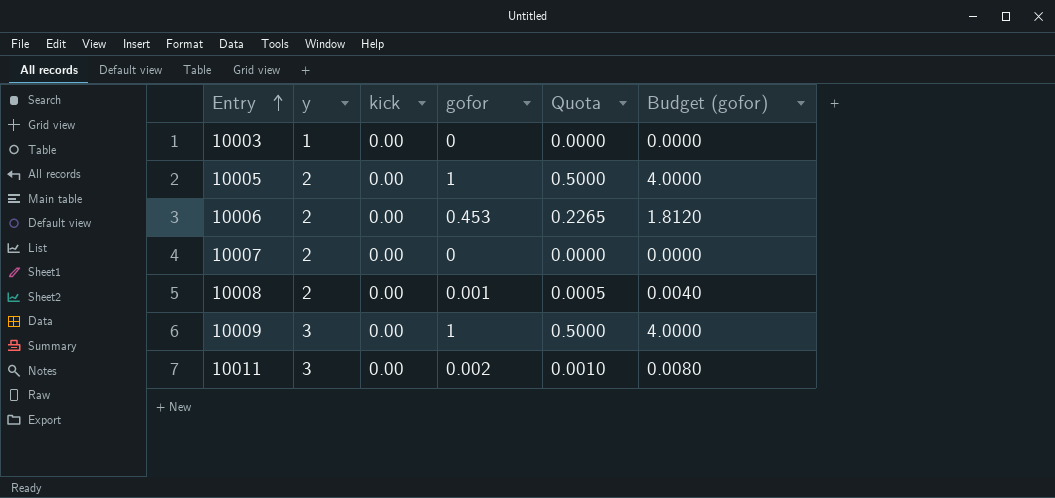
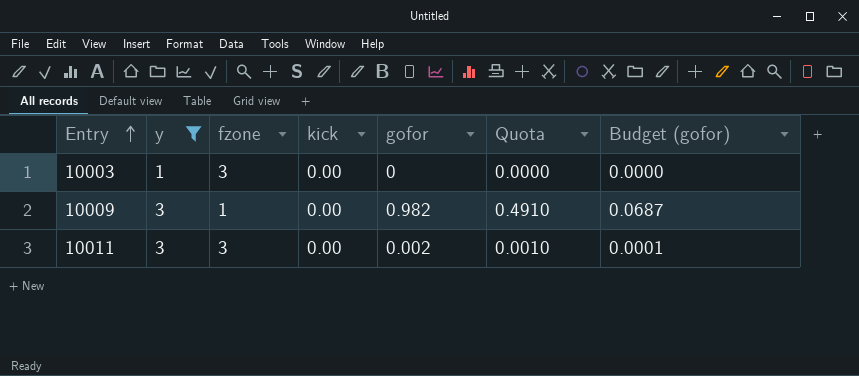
filter: none -> y != 2
column fzone | position: none -> 3
column Budget (gofor) | formula: [gofor] * 4 -> [gofor] * 0.07
10009 | gofor: 1 -> 0.982
10009 | Quota: 0.5000 -> 0.4910

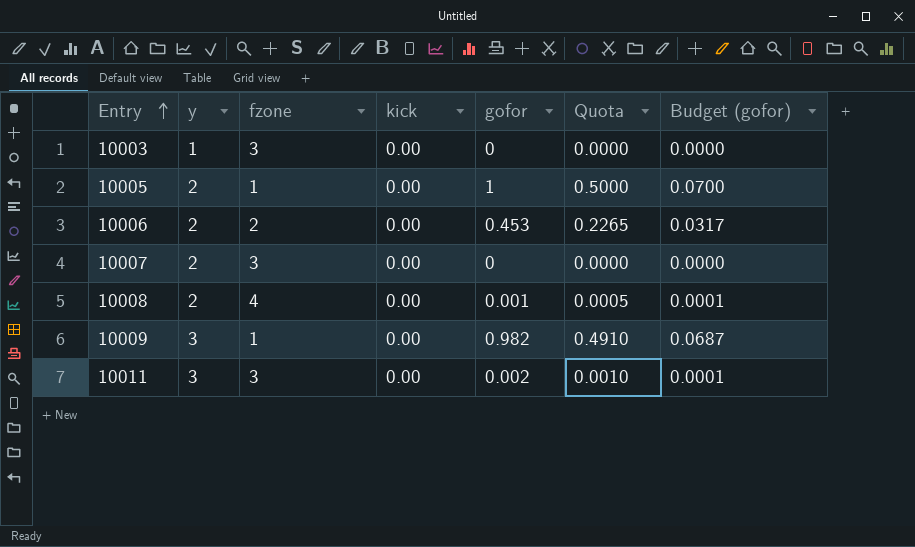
filter: y != 2 -> none

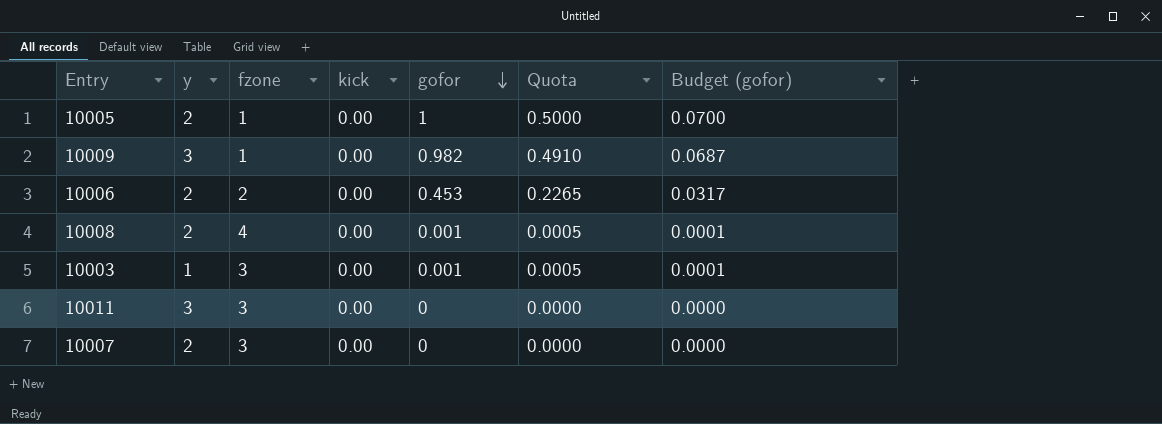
row order: Entry ascending -> gofor descending
10003 | gofor: 0 -> 0.001
10003 | Quota: 0.0000 -> 0.0005
10003 | Budget (gofor): 0.0000 -> 0.0001
10011 | gofor: 0.002 -> 0
10011 | Quota: 0.0010 -> 0.0000
10011 | Budget (gofor): 0.0001 -> 0.0000

